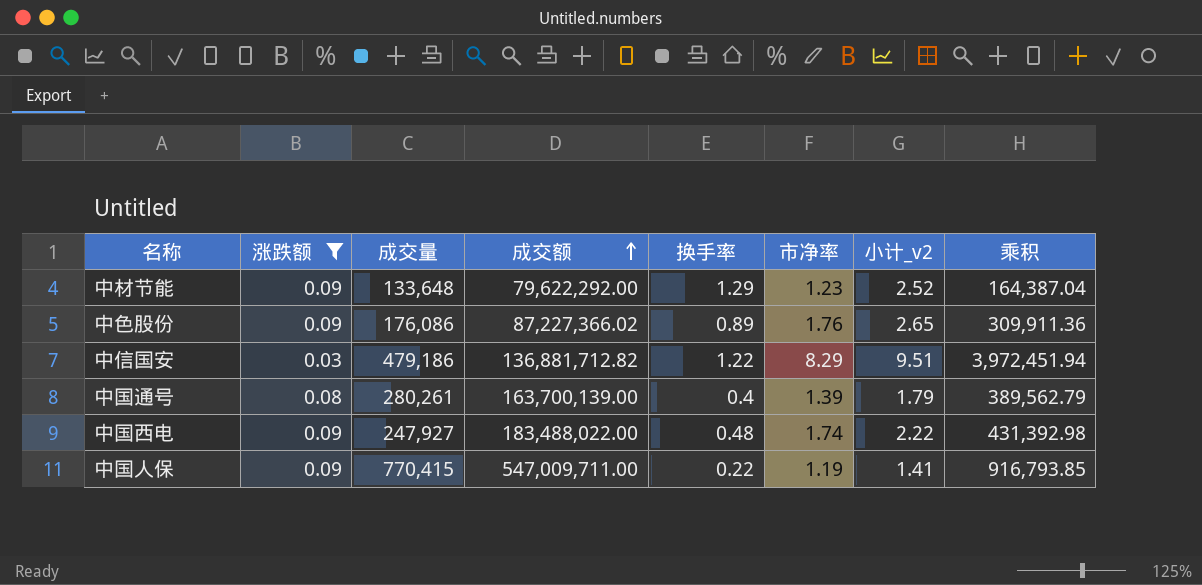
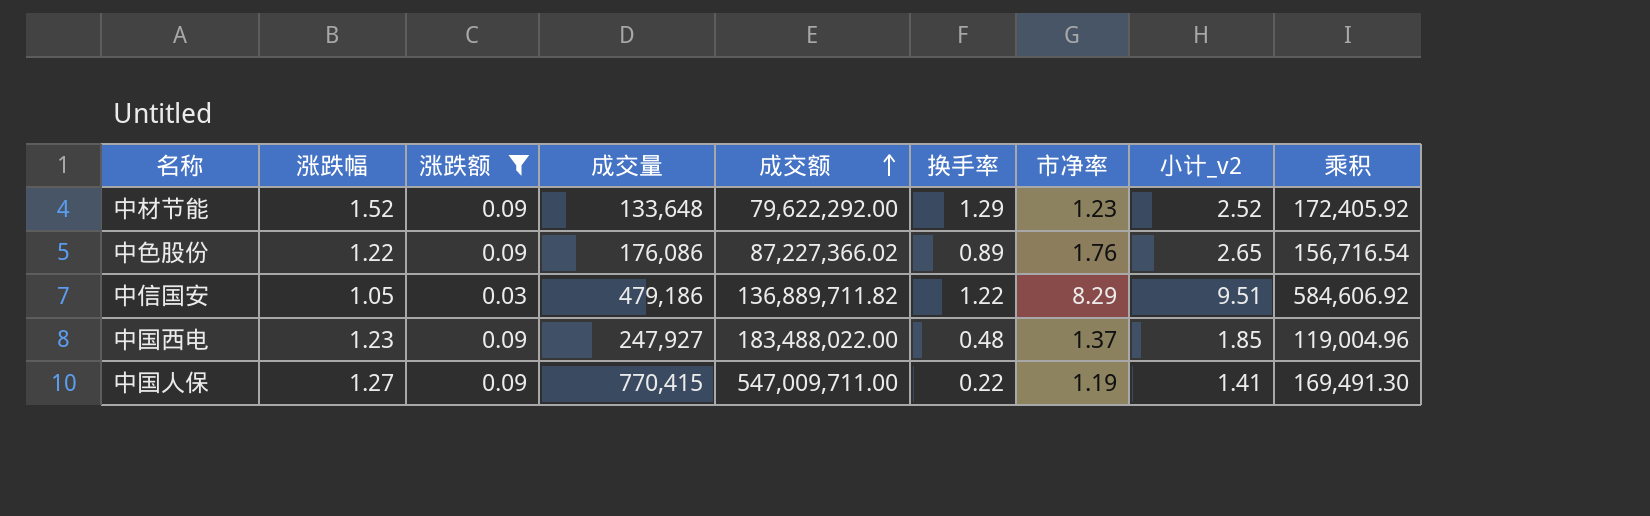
column 涨跌幅 | position: none -> 2
column 乘积 | formula: [成交量] * [市净率] -> [成交量] * [换手率]
row 中国通号: 0.08 | 280,261 | 163,700,139.00 | 0.4 | 1.39 | 1.79 | 389,562.79 -> none
中信国安 | 成交额: 136,881,712.82 -> 136,889,711.82
中国西电 | 市净率: 1.74 -> 1.37
中国西电 | 小计_v2: 2.22 -> 1.85

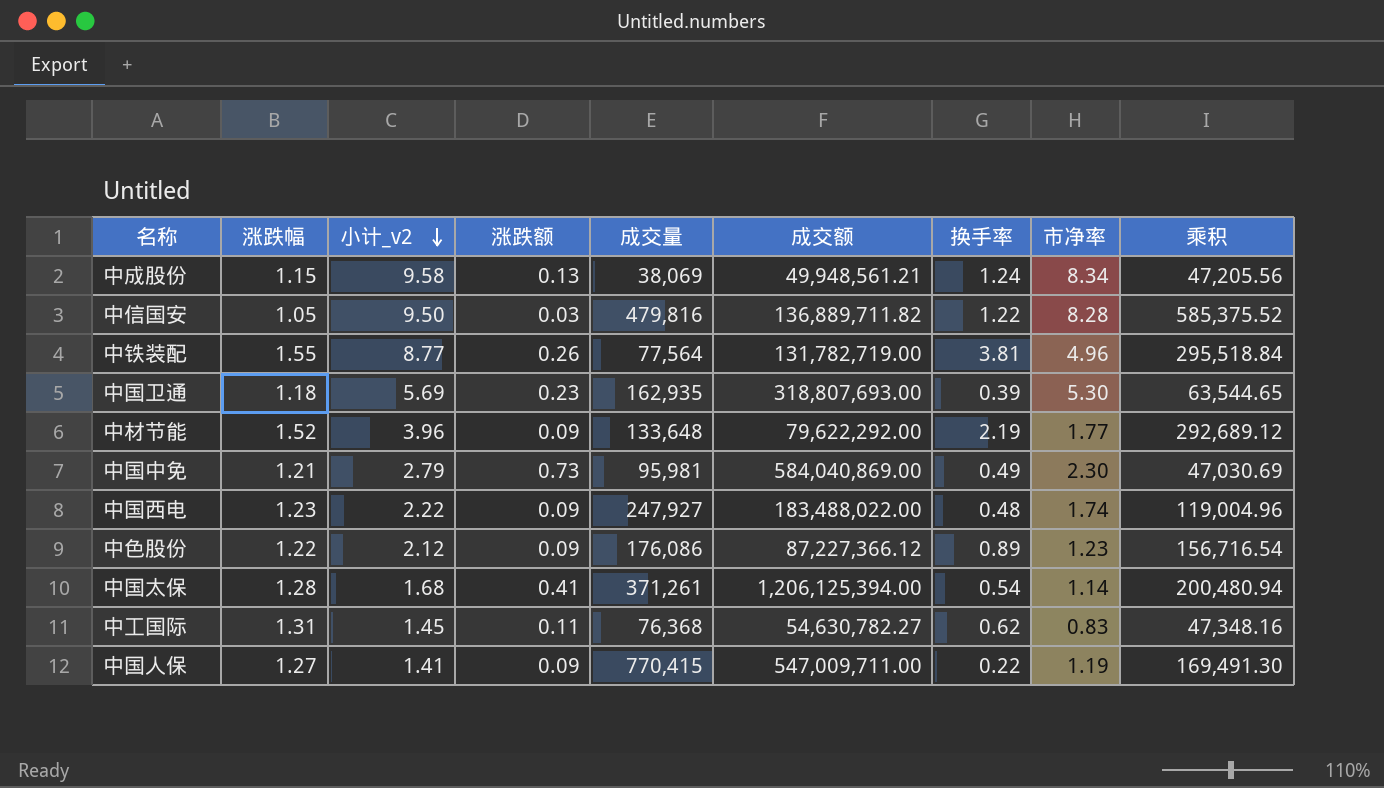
filter: 涨跌额 <= 0.09 -> none
row order: 成交额 ascending -> 小计_v2 descending
column 小计_v2 | position: 8 -> 3
中信国安 | 小计_v2: 9.51 -> 9.50
中信国安 | 成交量: 479,186 -> 479,816
中信国安 | 市净率: 8.29 -> 8.28
中信国安 | 乘积: 584,606.92 -> 585,375.52
中材节能 | 小计_v2: 2.52 -> 3.96
中材节能 | 换手率: 1.29 -> 2.19
中材节能 | 市净率: 1.23 -> 1.77
中材节能 | 乘积: 172,405.92 -> 292,689.12
中国西电 | 小计_v2: 1.85 -> 2.22
中国西电 | 市净率: 1.37 -> 1.74
中色股份 | 小计_v2: 2.65 -> 2.12
中色股份 | 成交额: 87,227,366.02 -> 87,227,366.12
中色股份 | 市净率: 1.76 -> 1.23

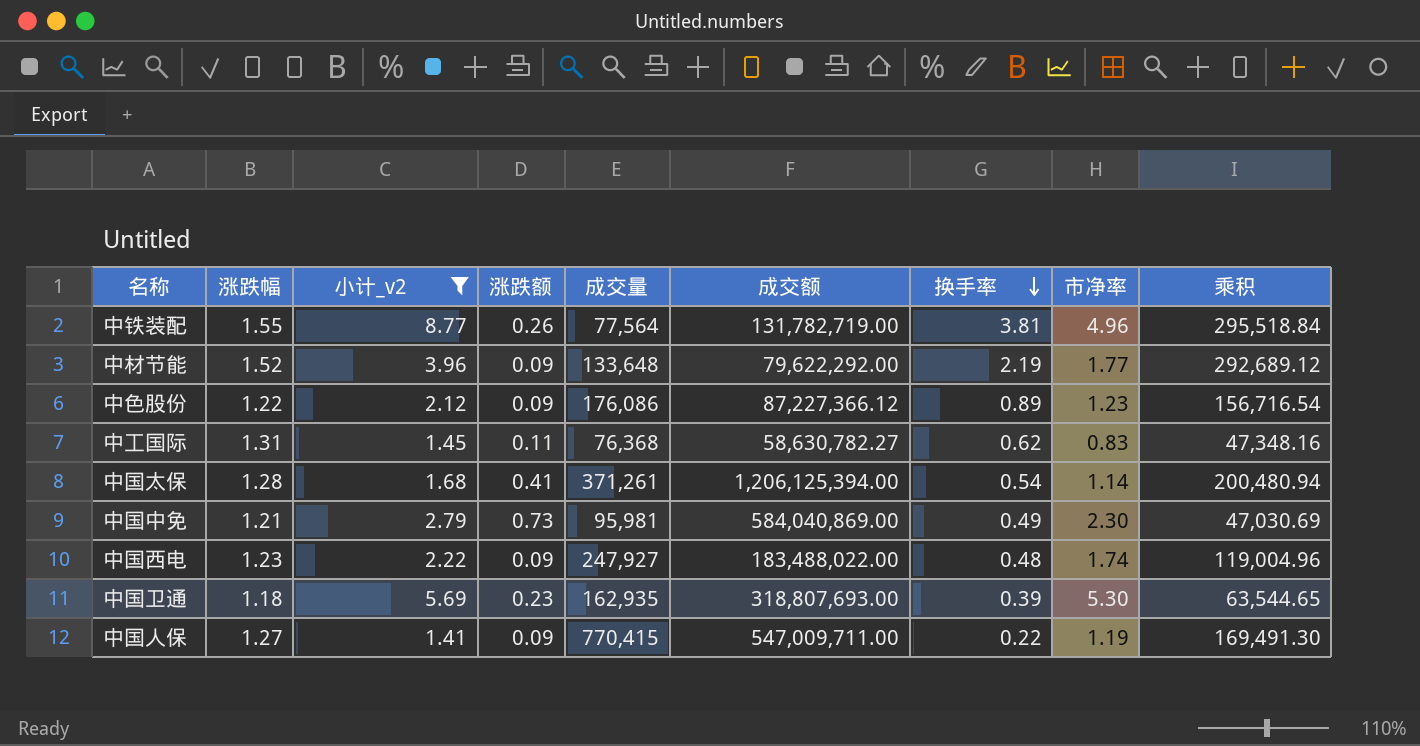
filter: none -> 小计_v2 <= 8.77
row order: 小计_v2 descending -> 换手率 descending
中工国际 | 成交额: 54,630,782.27 -> 58,630,782.27

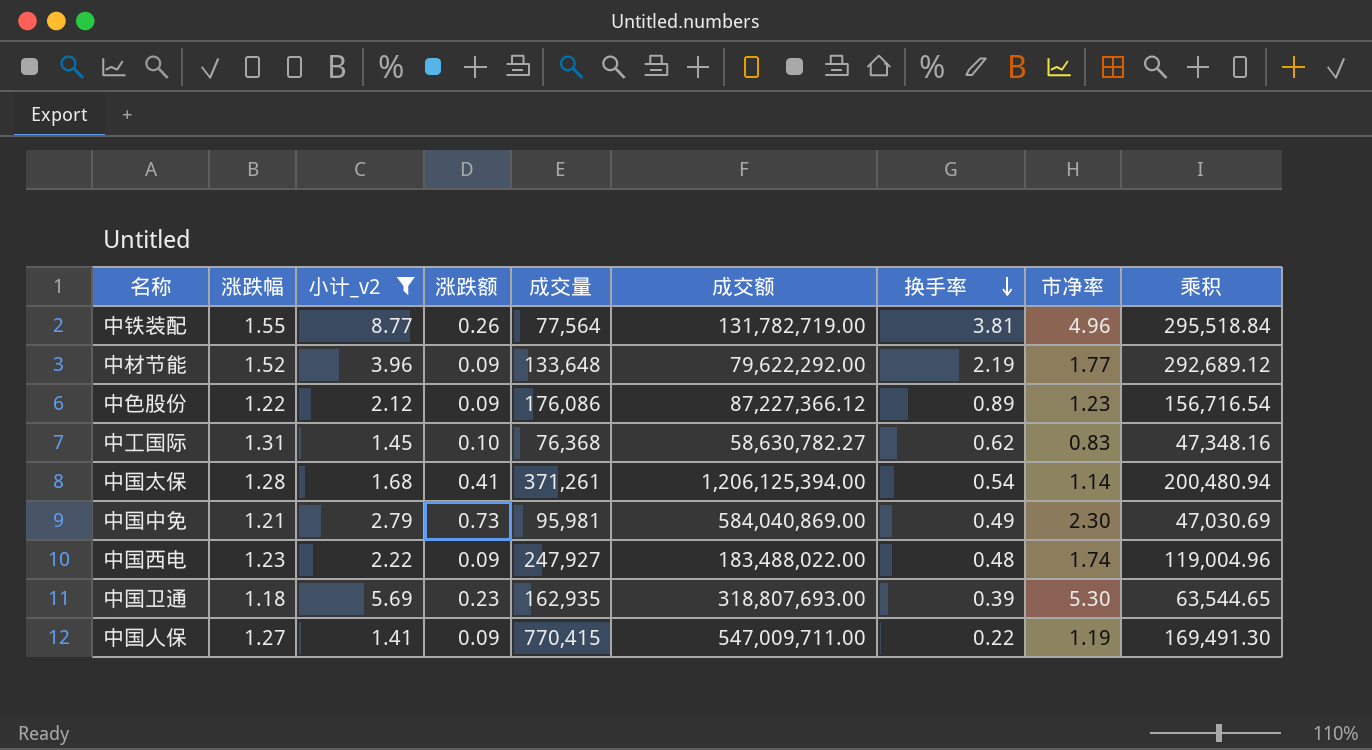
中工国际 | 涨跌额: 0.11 -> 0.10

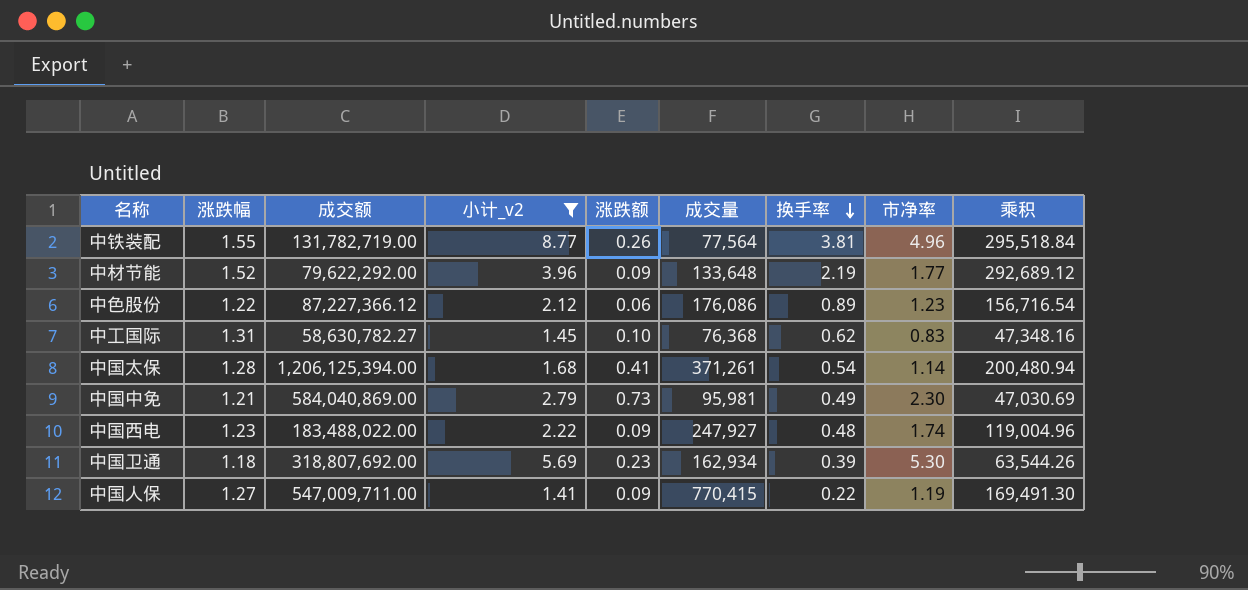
column 成交额 | position: 6 -> 3
中色股份 | 涨跌额: 0.09 -> 0.06
中国卫通 | 成交额: 318,807,693.00 -> 318,807,692.00
中国卫通 | 成交量: 162,935 -> 162,934
中国卫通 | 乘积: 63,544.65 -> 63,544.26

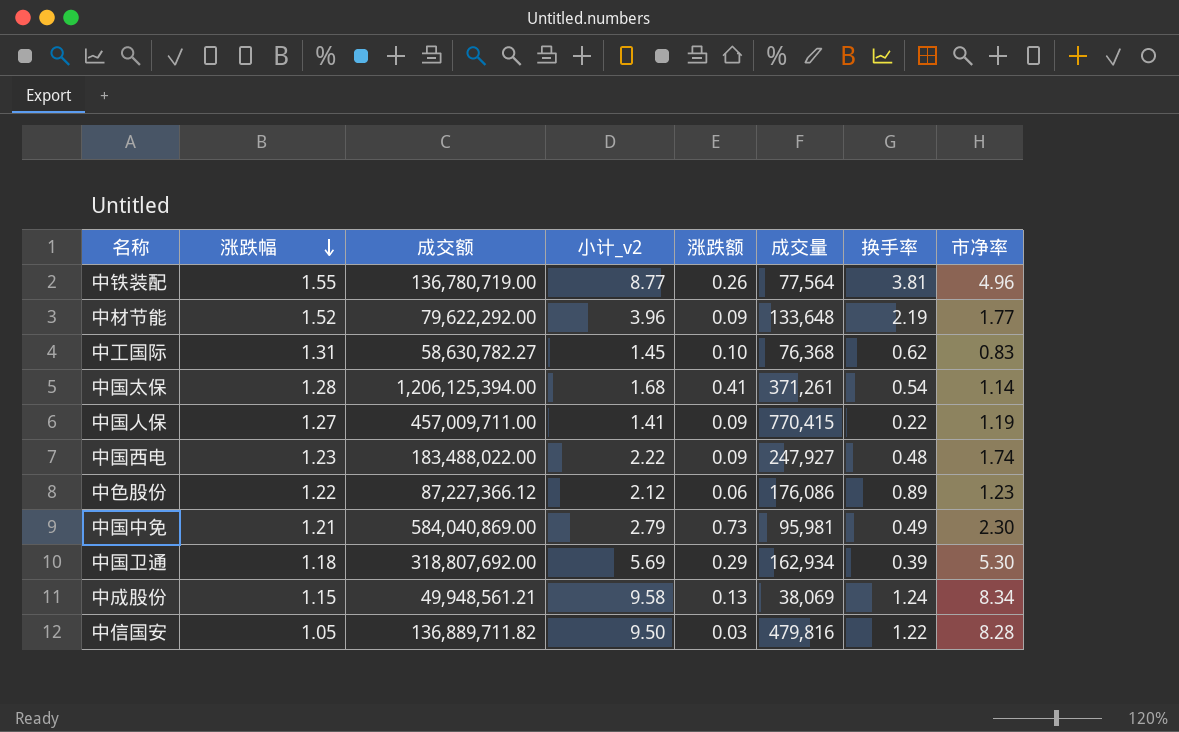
filter: 小计_v2 <= 8.77 -> none
row order: 换手率 descending -> 涨跌幅 descending
column 乘积 | formula: [成交量] * [换手率] -> none
中铁装配 | 成交额: 131,782,719.00 -> 136,780,719.00
中国人保 | 成交额: 547,009,711.00 -> 457,009,711.00
中国卫通 | 涨跌额: 0.23 -> 0.29

